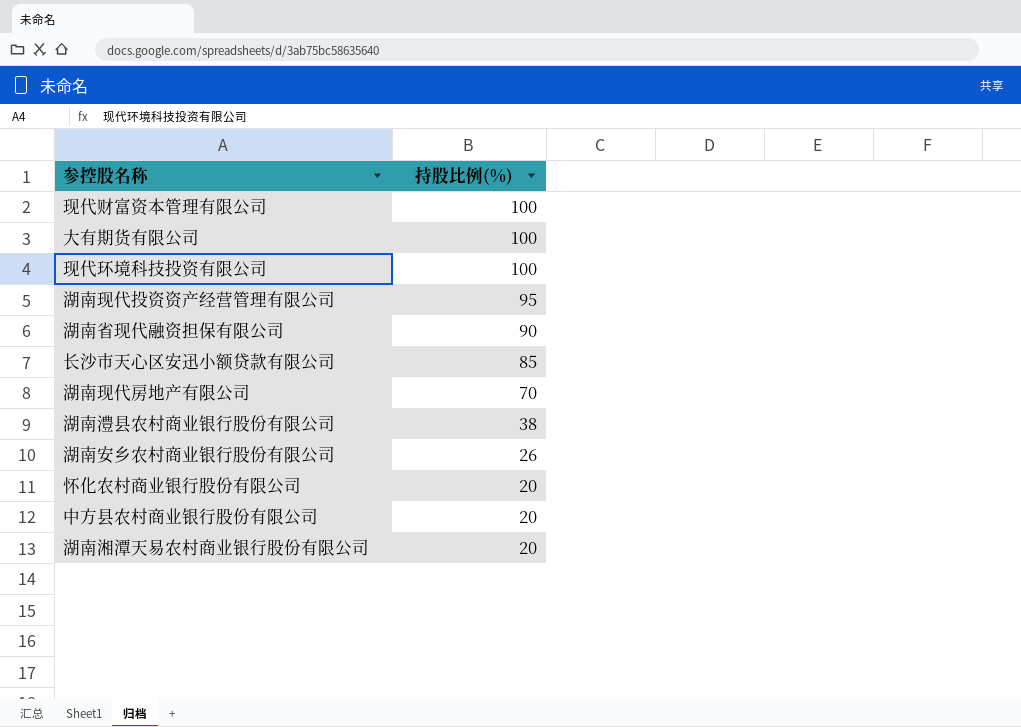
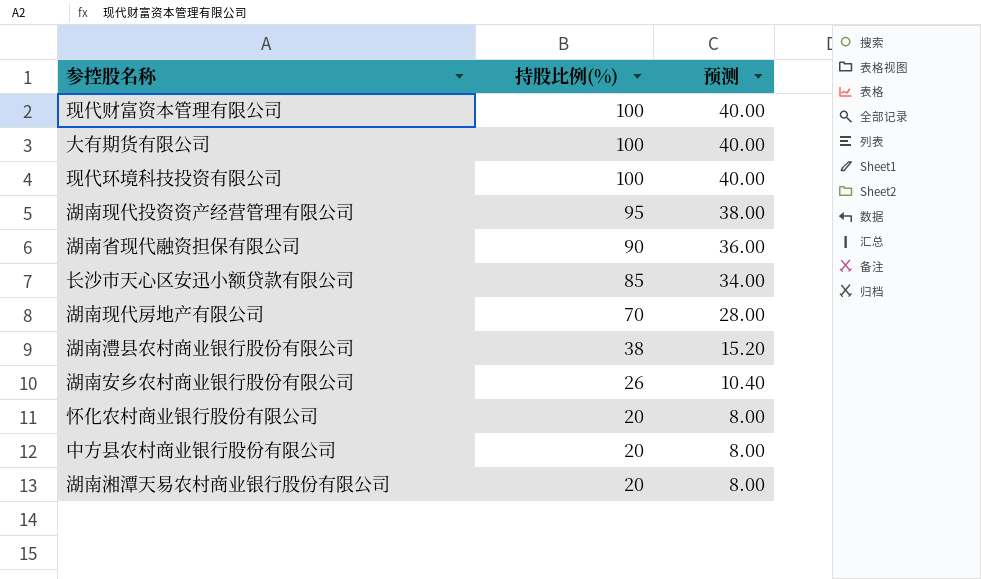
column 预测 | formula: none -> [持股比例(%)] * 0.4

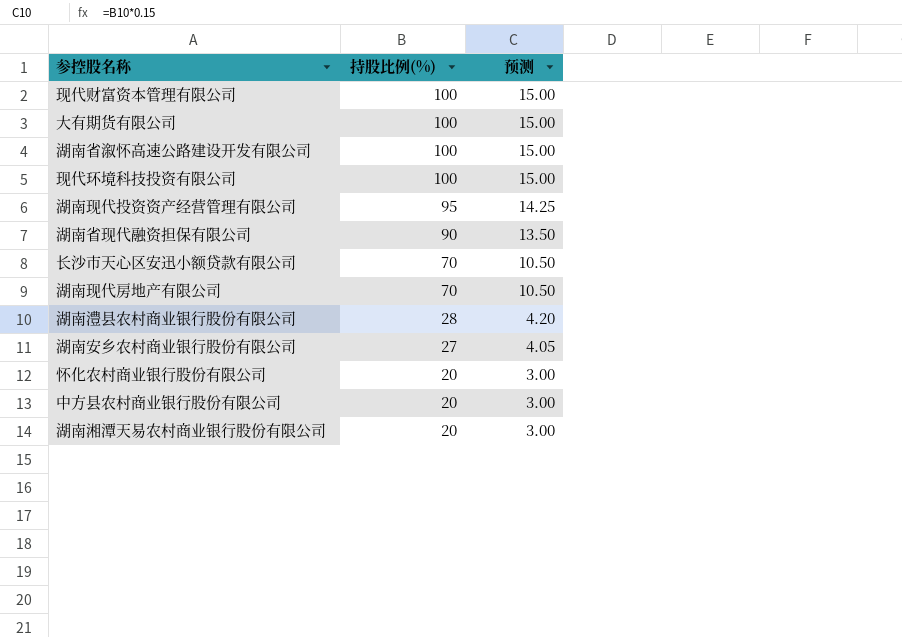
column 预测 | formula: [持股比例(%)] * 0.4 -> [持股比例(%)] * 0.15
row 湖南省溆怀高速公路建设开发有限公司: none -> 100 | 15.00
长沙市天心区安迅小额贷款有限公司 | 持股比例(%): 85 -> 70
湖南澧县农村商业银行股份有限公司 | 持股比例(%): 38 -> 28
湖南安乡农村商业银行股份有限公司 | 持股比例(%): 26 -> 27

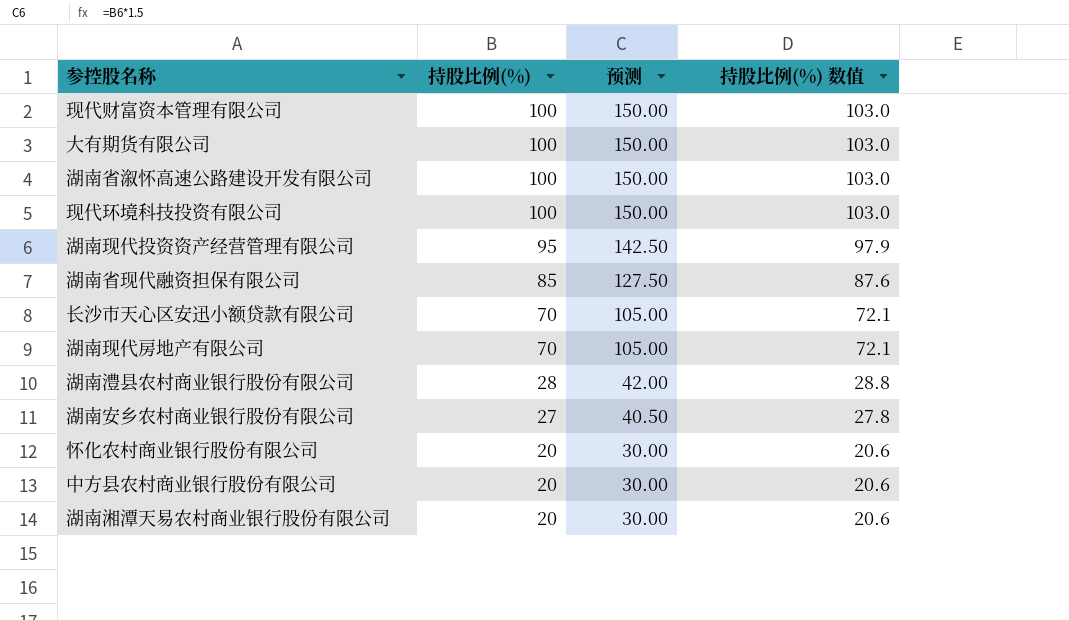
column 预测 | formula: [持股比例(%)] * 0.15 -> [持股比例(%)] * 1.5
column 持股比例(%) 数值 | formula: none -> [持股比例(%)] * 1.03
湖南省现代融资担保有限公司 | 持股比例(%): 90 -> 85

